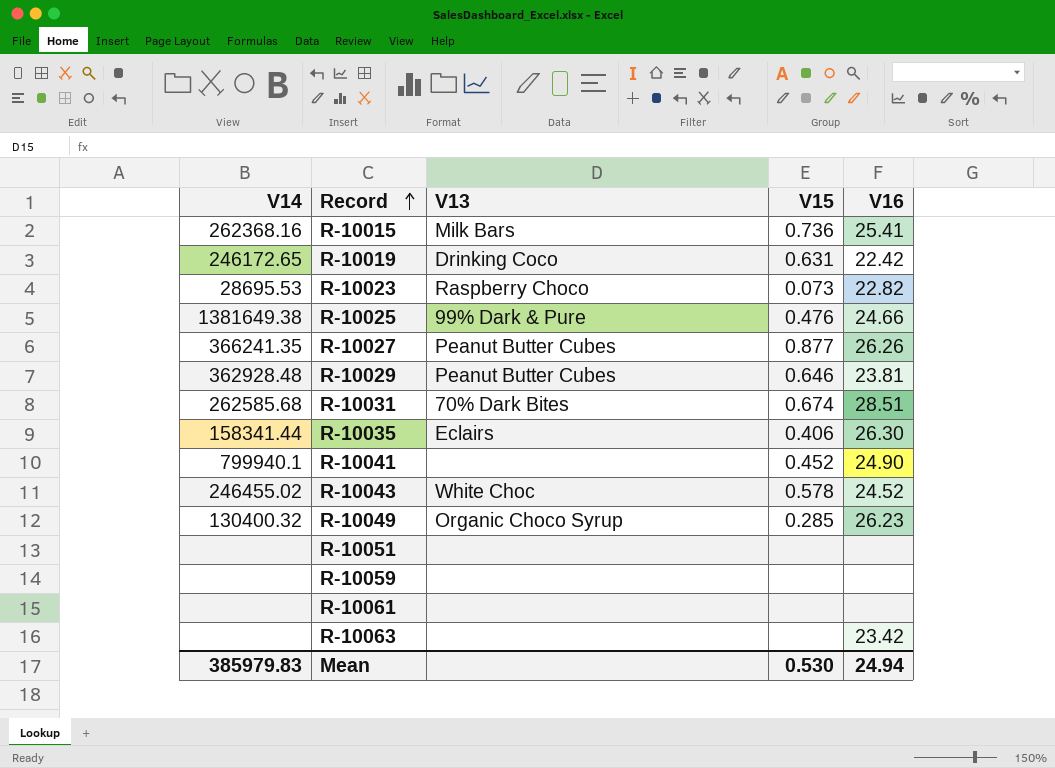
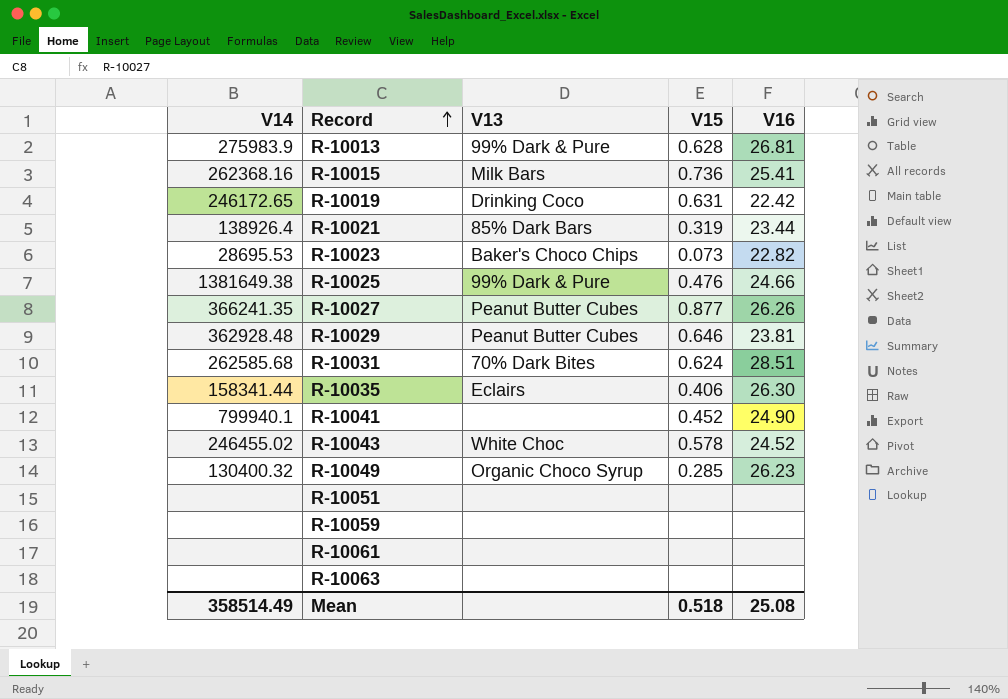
row R-10013: none -> 275983.9 | 99% Dark & Pure | 0.628 | 26.81
row R-10021: none -> 138926.4 | 85% Dark Bars | 0.319 | 23.44
R-10023 | V13: Raspberry Choco -> Baker's Choco Chips
R-10031 | V15: 0.674 -> 0.624
R-10063 | V16: 23.42 -> none
Mean | V14: 385979.83 -> 358514.49
Mean | V15: 0.530 -> 0.518
Mean | V16: 24.94 -> 25.08

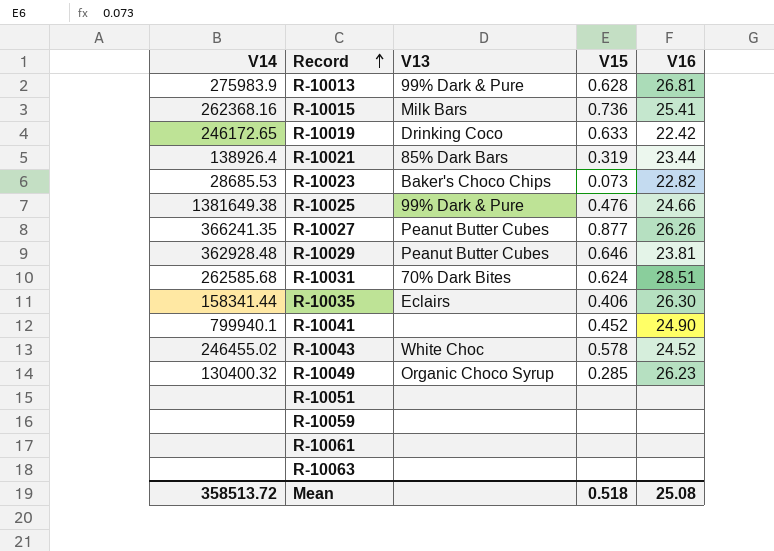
R-10019 | V15: 0.631 -> 0.633
R-10023 | V14: 28695.53 -> 28685.53
Mean | V14: 358514.49 -> 358513.72

